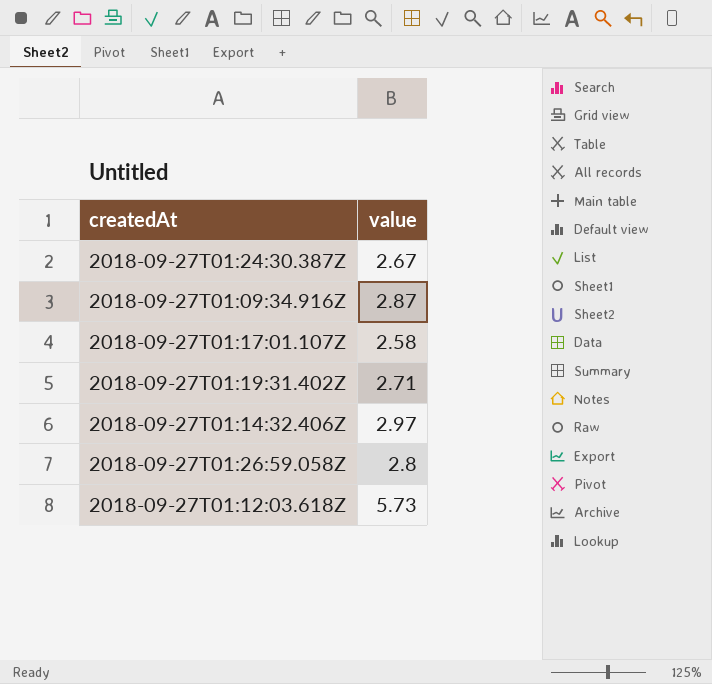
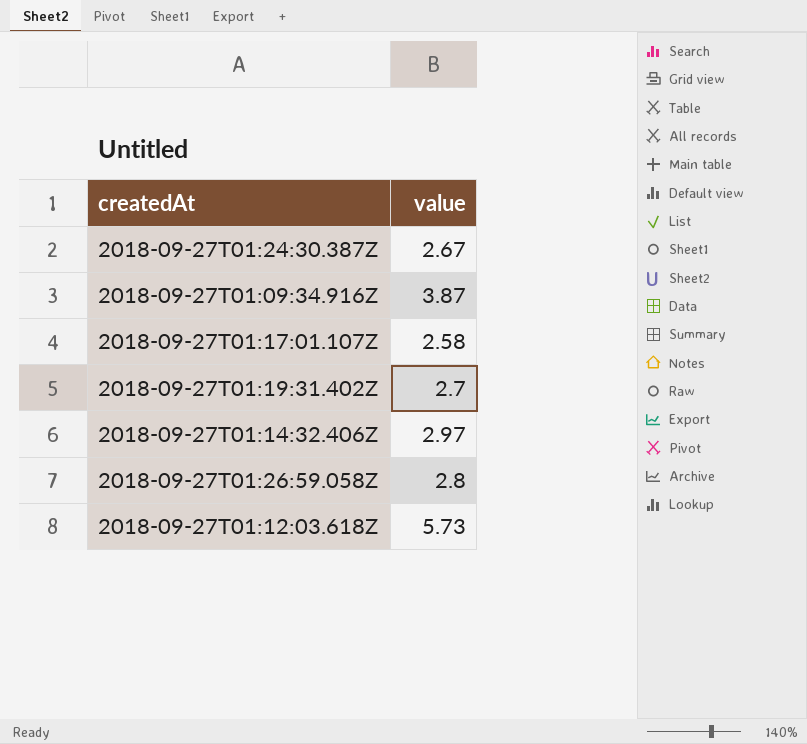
2018-09-27T01:09:34.916Z | value: 2.87 -> 3.87
2018-09-27T01:19:31.402Z | value: 2.71 -> 2.7

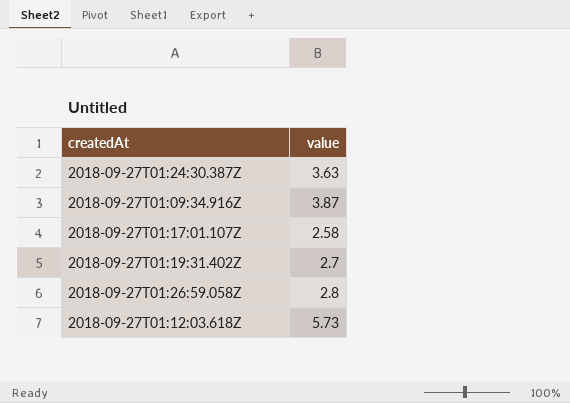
row 2018-09-27T01:14:32.406Z: 2.97 -> none
2018-09-27T01:24:30.387Z | value: 2.67 -> 3.63

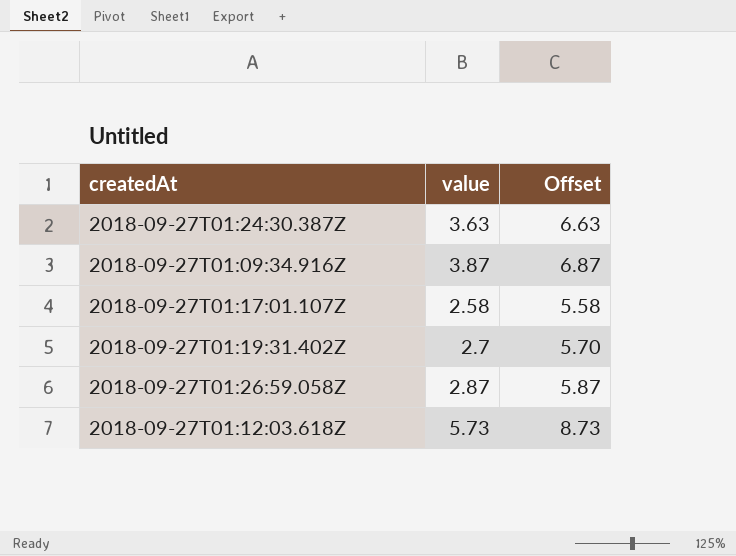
column Offset | formula: none -> [value] + 3
2018-09-27T01:26:59.058Z | value: 2.8 -> 2.87

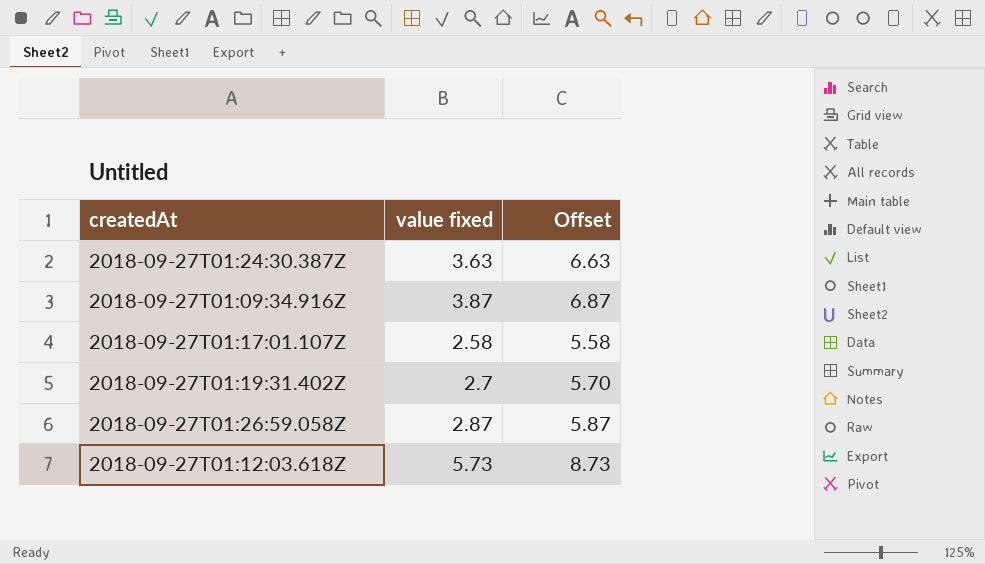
column name: value -> value fixed

